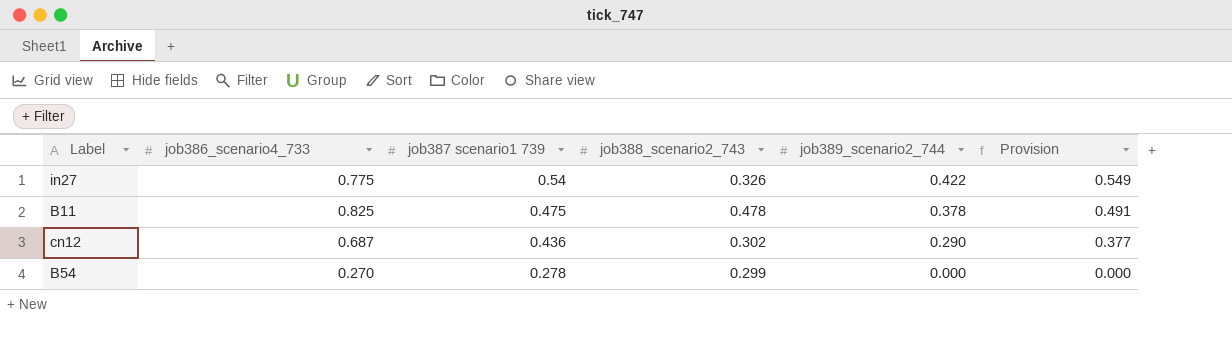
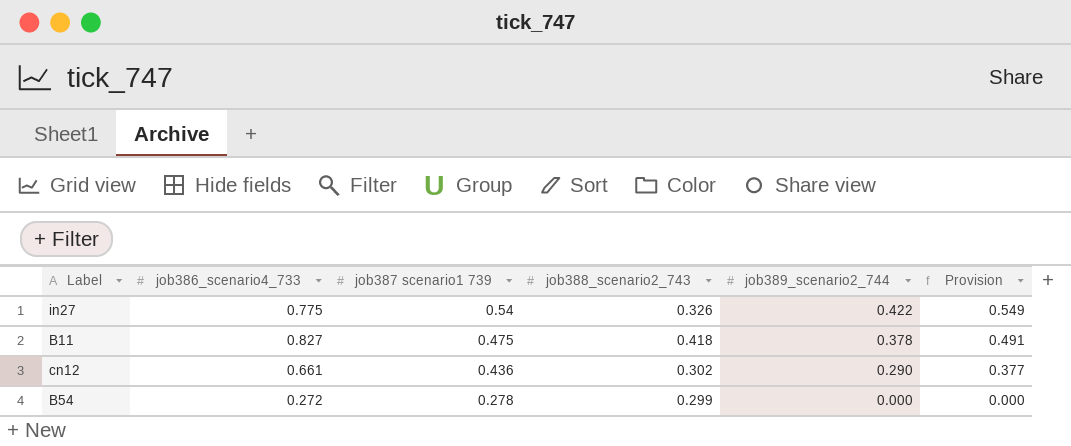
B11 | job386_scenario4_733: 0.825 -> 0.827
B11 | job388_scenario2_743: 0.478 -> 0.418
cn12 | job386_scenario4_733: 0.687 -> 0.661
B54 | job386_scenario4_733: 0.270 -> 0.272

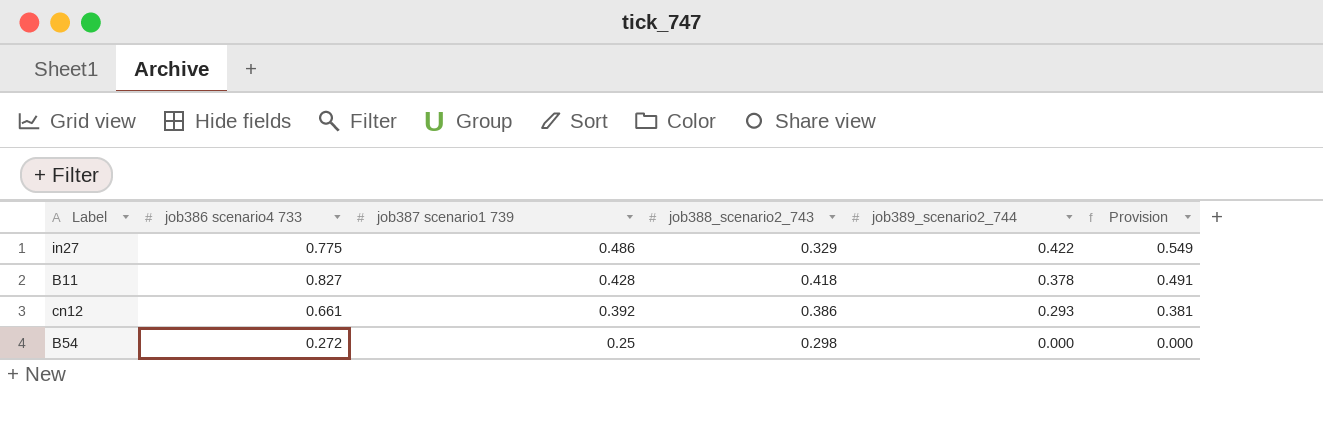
column name: job386_scenario4_733 -> job386 scenario4 733
in27 | job387 scenario1 739: 0.54 -> 0.486
in27 | job388_scenario2_743: 0.326 -> 0.329
B11 | job387 scenario1 739: 0.475 -> 0.428
cn12 | job387 scenario1 739: 0.436 -> 0.392
cn12 | job388_scenario2_743: 0.302 -> 0.386
cn12 | job389_scenario2_744: 0.290 -> 0.293
cn12 | Provision: 0.377 -> 0.381
B54 | job387 scenario1 739: 0.278 -> 0.25
B54 | job388_scenario2_743: 0.299 -> 0.298

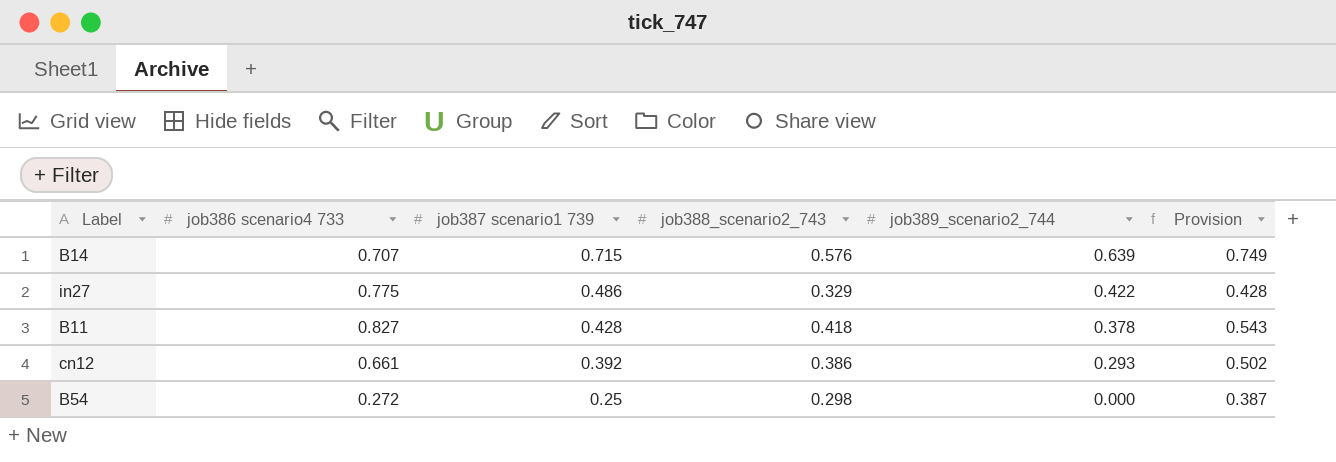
column Provision | formula: [job389_scenario2_744] * 1.3 -> [job388_scenario2_743] * 1.3
row B14: none -> 0.707 | 0.715 | 0.576 | 0.639 | 0.749

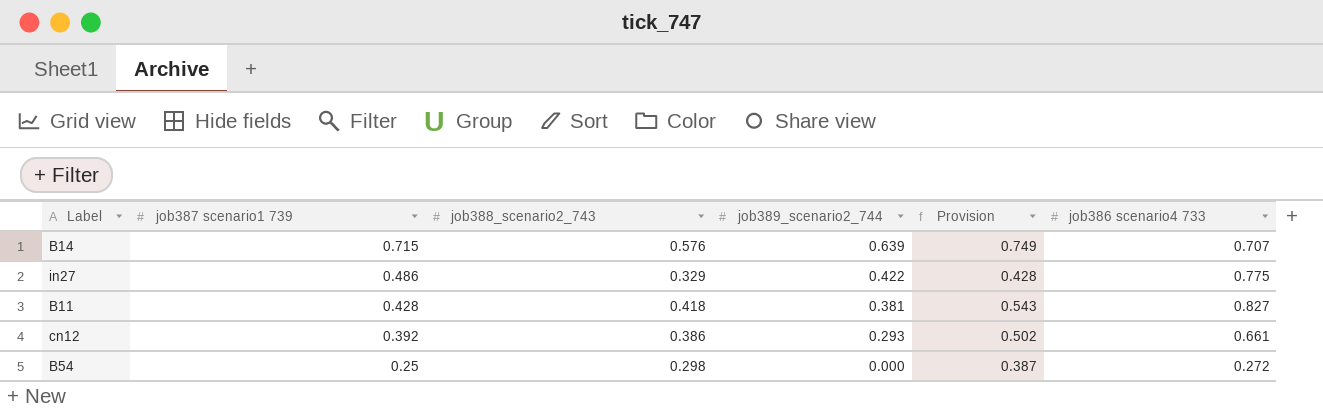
column job386 scenario4 733 | position: 2 -> 6
B11 | job389_scenario2_744: 0.378 -> 0.381

